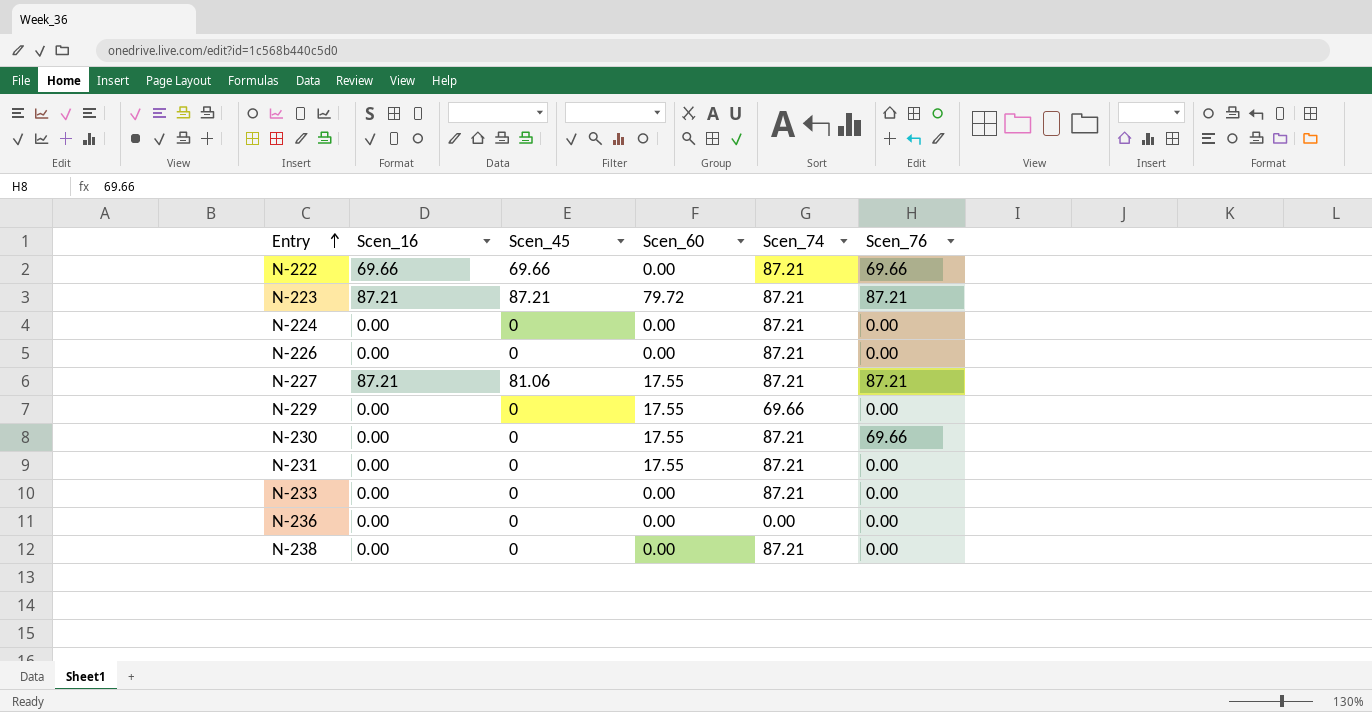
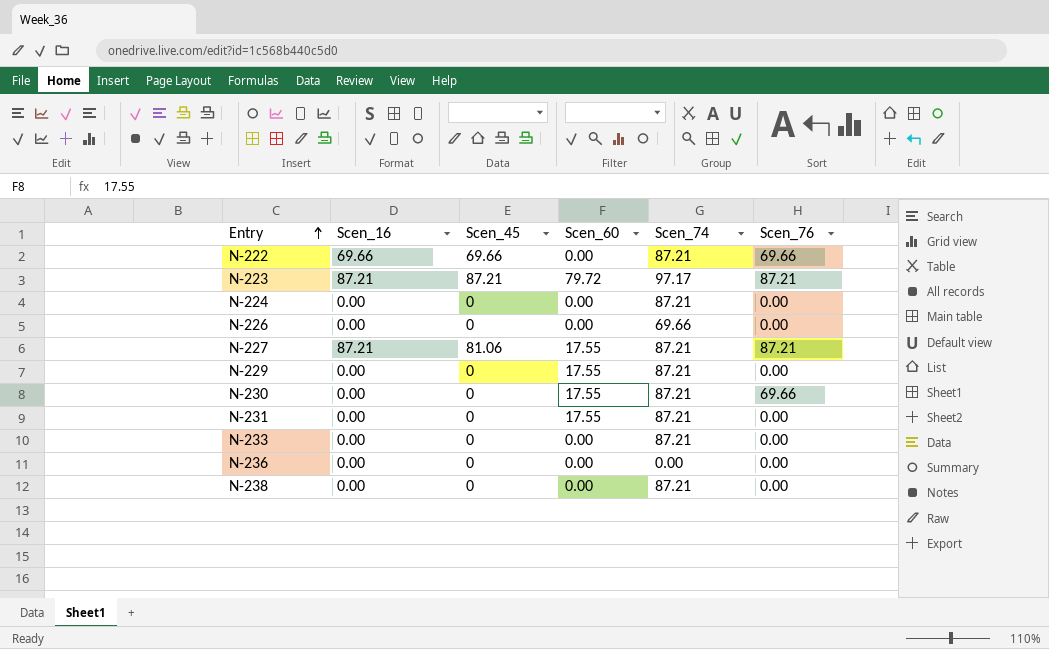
N-223 | Scen_74: 87.21 -> 97.17
N-226 | Scen_74: 87.21 -> 69.66
N-229 | Scen_74: 69.66 -> 87.21

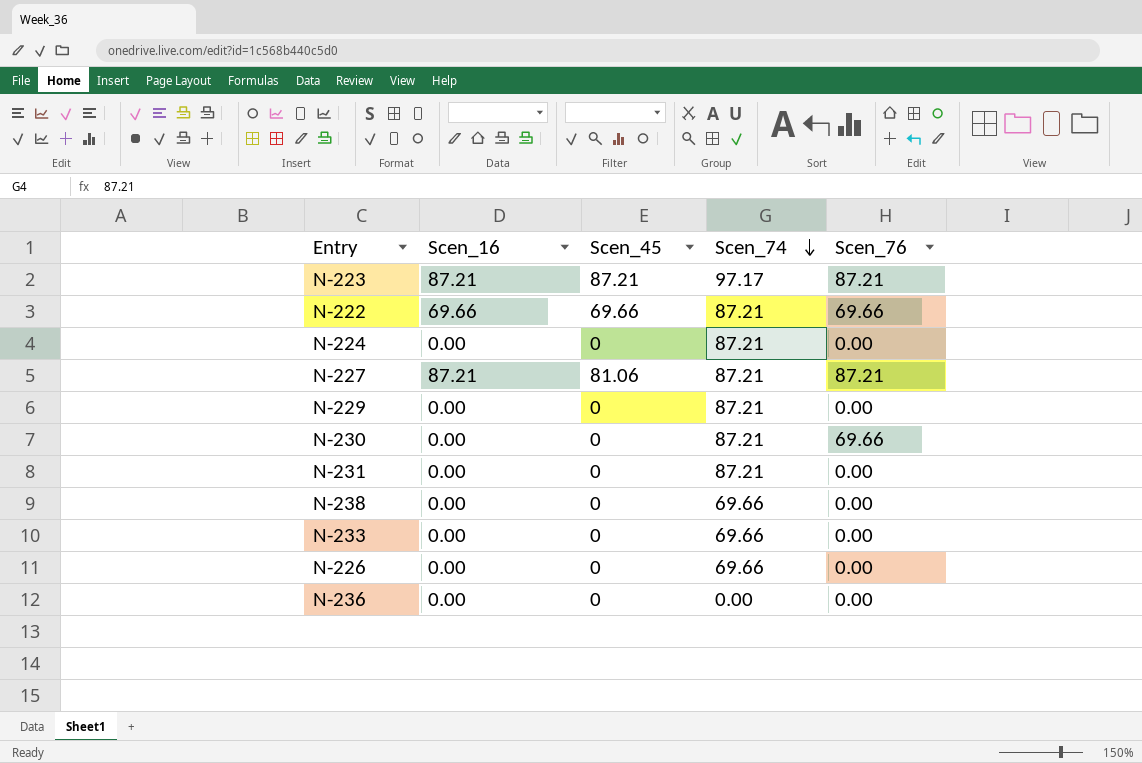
row order: Entry ascending -> Scen_74 descending
column Scen_60 | position: 4 -> none
N-238 | Scen_74: 87.21 -> 69.66
N-233 | Scen_74: 87.21 -> 69.66

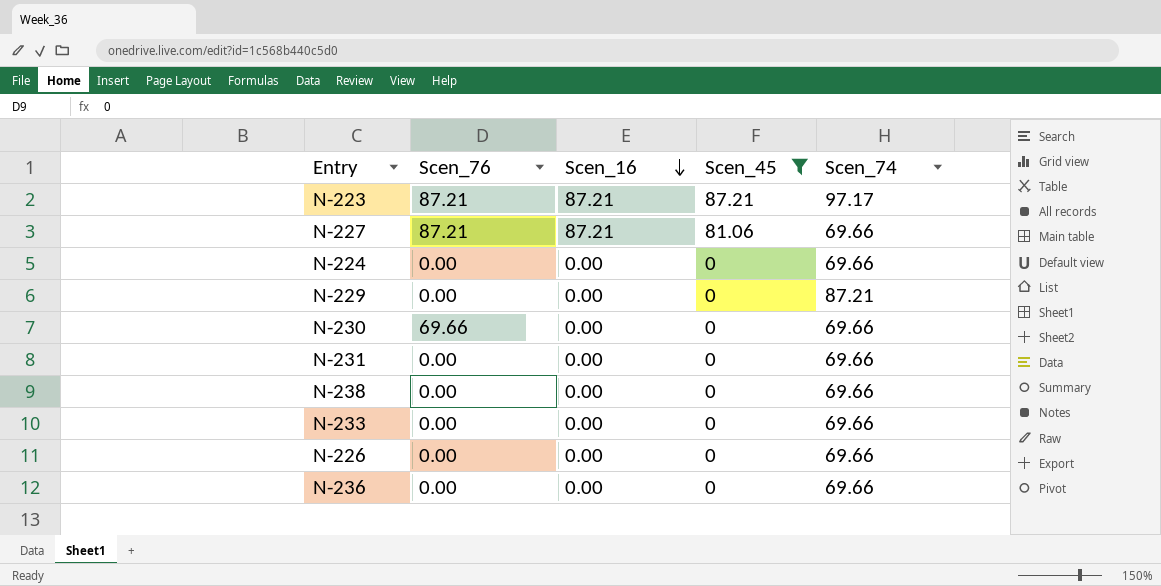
filter: none -> Scen_45 != 69.66
row order: Scen_74 descending -> Scen_16 descending
column Scen_76 | position: 5 -> 2
N-227 | Scen_74: 87.21 -> 69.66
N-224 | Scen_74: 87.21 -> 69.66
N-230 | Scen_74: 87.21 -> 69.66
N-231 | Scen_74: 87.21 -> 69.66
N-236 | Scen_74: 0.00 -> 69.66

